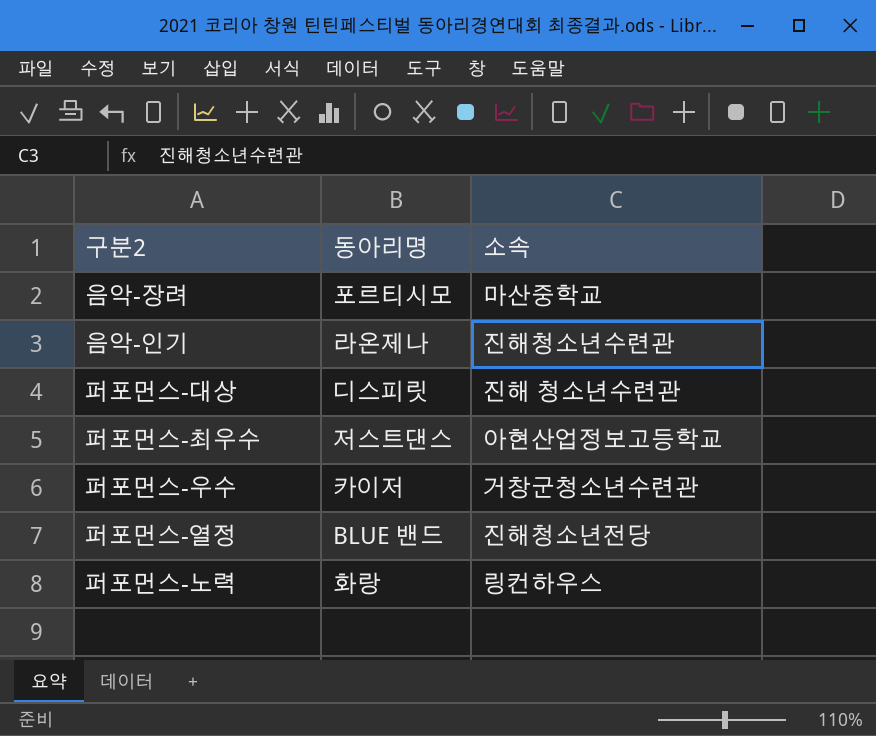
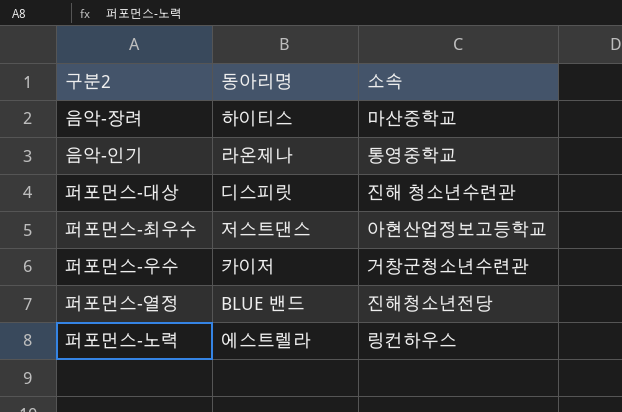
음악-장려 | 동아리명: 포르티시모 -> 하이티스
음악-인기 | 소속: 진해청소년수련관 -> 통영중학교
퍼포먼스-노력 | 동아리명: 화랑 -> 에스트렐라

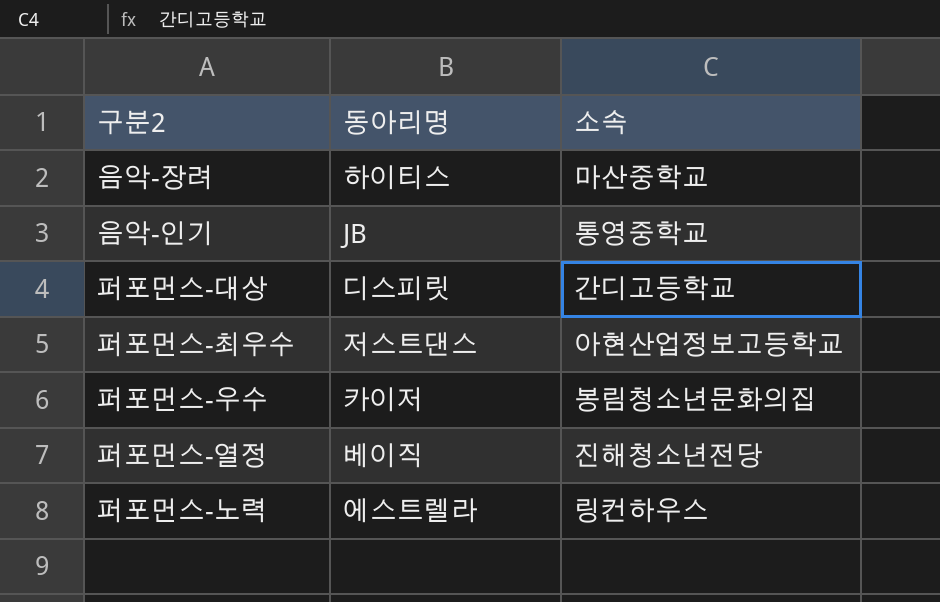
음악-인기 | 동아리명: 라온제나 -> JB
퍼포먼스-대상 | 소속: 진해 청소년수련관 -> 간디고등학교
퍼포먼스-우수 | 소속: 거창군청소년수련관 -> 봉림청소년문화의집
퍼포먼스-열정 | 동아리명: BLUE 밴드 -> 베이직

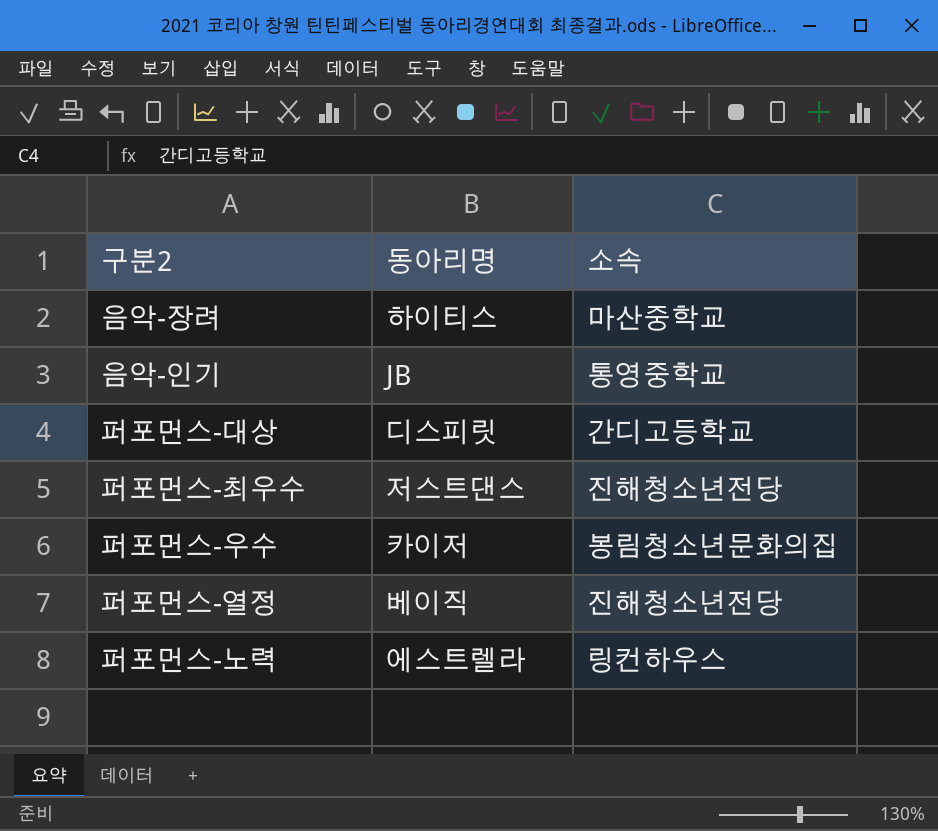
퍼포먼스-최우수 | 소속: 아현산업정보고등학교 -> 진해청소년전당

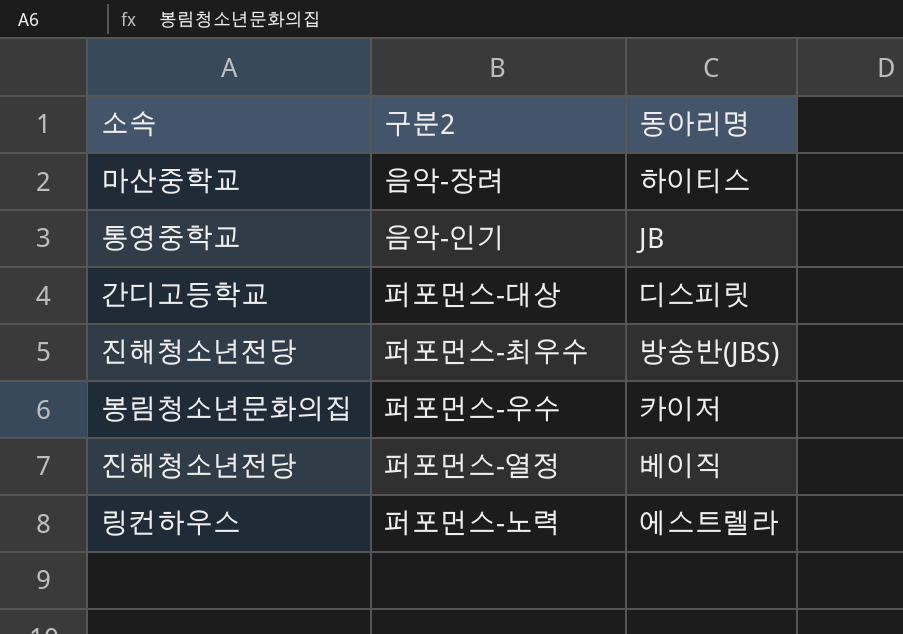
column 소속 | position: 3 -> 1
퍼포먼스-최우수 | 동아리명: 저스트댄스 -> 방송반(JBS)

